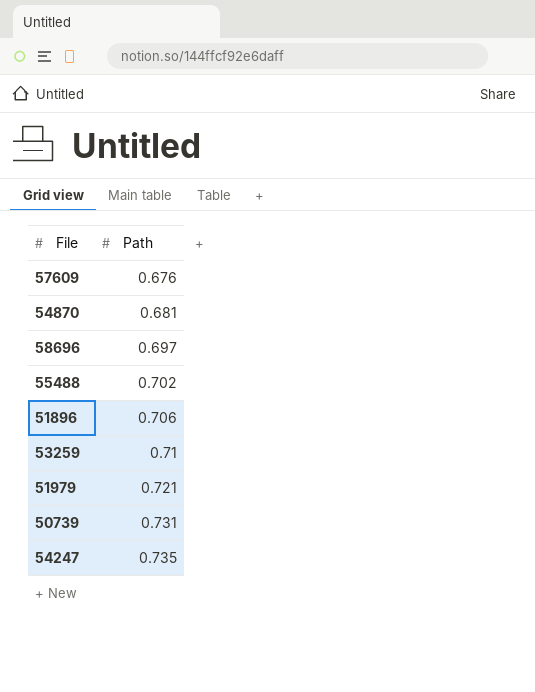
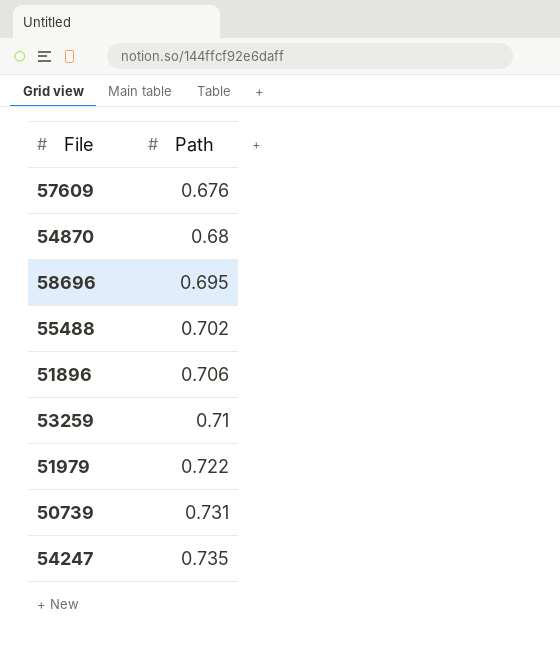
54870 | Path: 0.681 -> 0.68
58696 | Path: 0.697 -> 0.695
51979 | Path: 0.721 -> 0.722

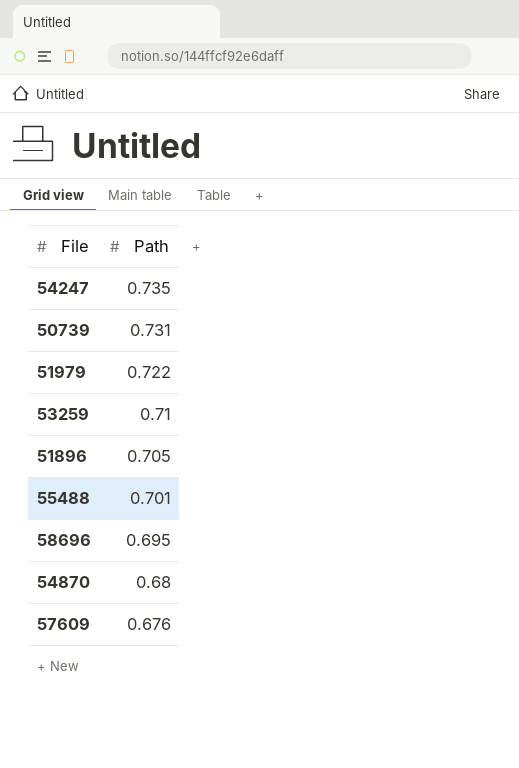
row order: Path ascending -> Path descending
51896 | Path: 0.706 -> 0.705
55488 | Path: 0.702 -> 0.701

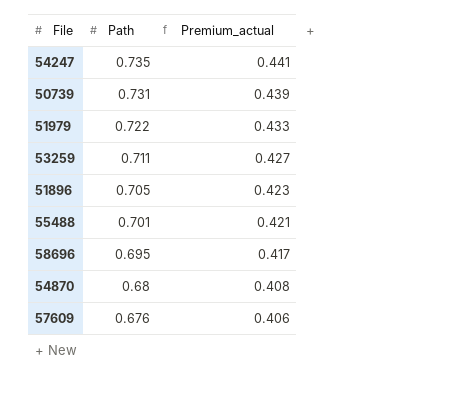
column Premium_actual | formula: none -> [Path] * 0.6
53259 | Path: 0.71 -> 0.711

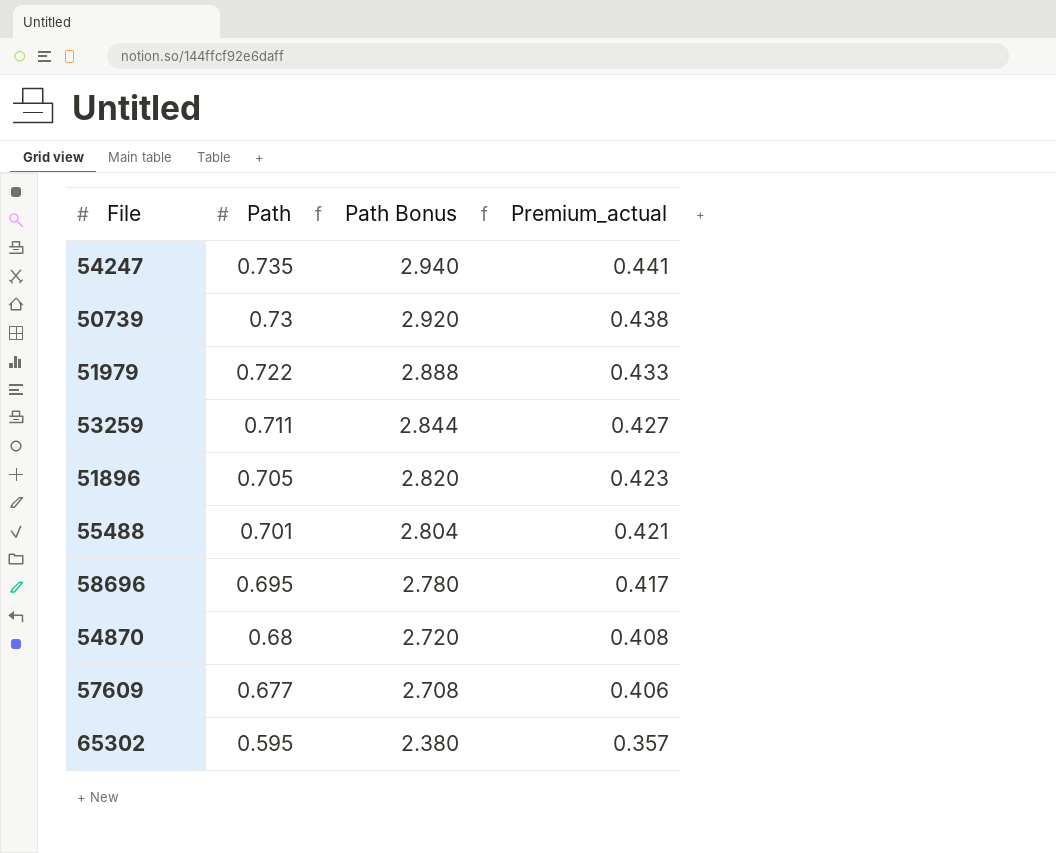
column Path Bonus | formula: none -> [Path] * 4
50739 | Path: 0.731 -> 0.73
50739 | Premium_actual: 0.439 -> 0.438
57609 | Path: 0.676 -> 0.677
row 65302: none -> 0.595 | 2.380 | 0.357

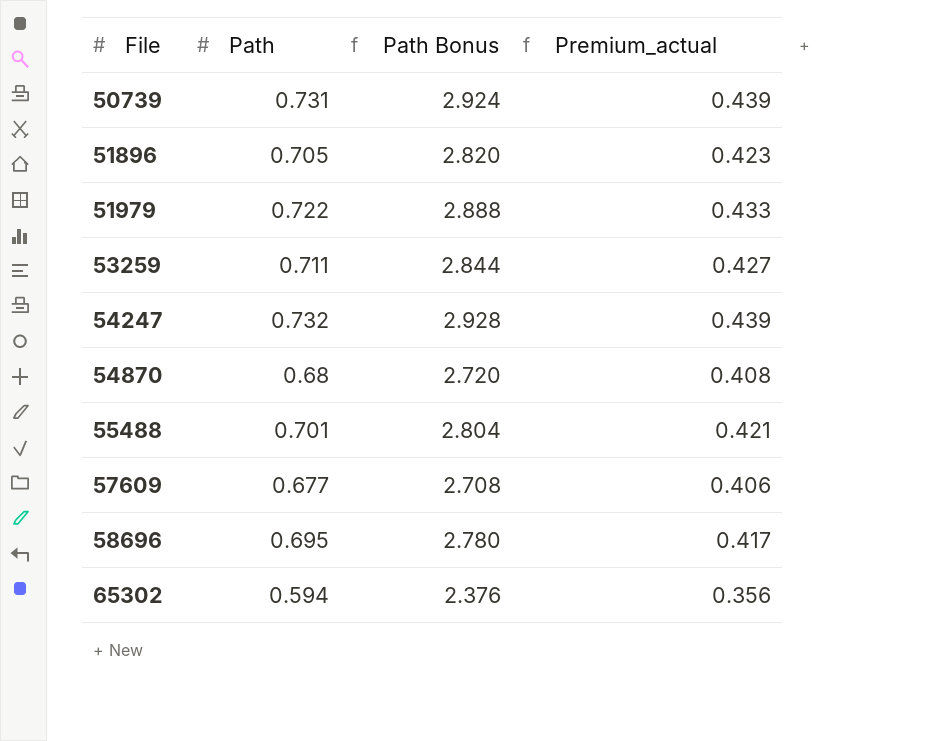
row order: Path descending -> File ascending
50739 | Path: 0.73 -> 0.731
50739 | Path Bonus: 2.920 -> 2.924
50739 | Premium_actual: 0.438 -> 0.439
54247 | Path: 0.735 -> 0.732
54247 | Path Bonus: 2.940 -> 2.928
54247 | Premium_actual: 0.441 -> 0.439
65302 | Path: 0.595 -> 0.594
65302 | Path Bonus: 2.380 -> 2.376
65302 | Premium_actual: 0.357 -> 0.356

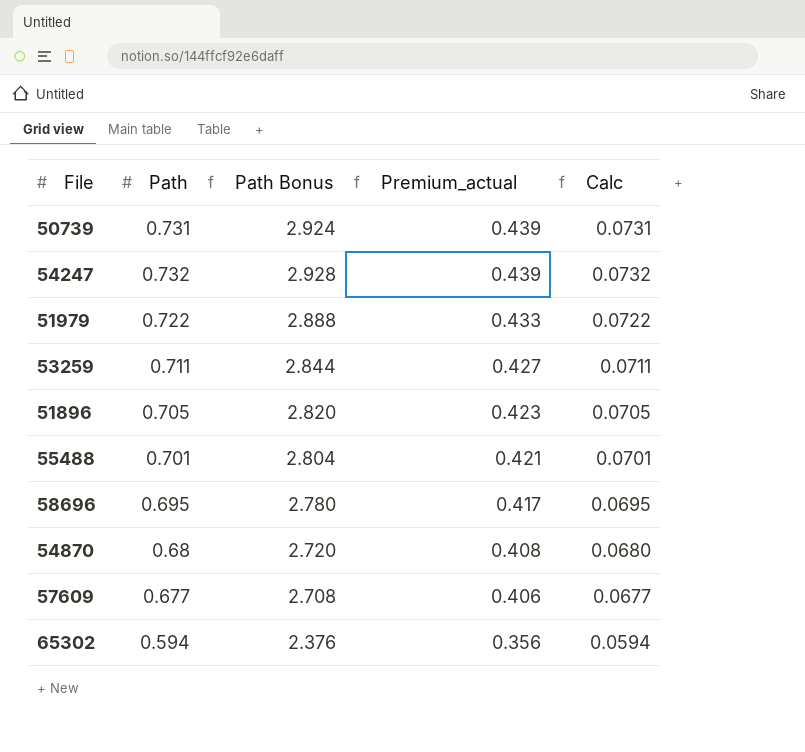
row order: File ascending -> Premium_actual descending
column Calc | formula: none -> [Path] * 0.1

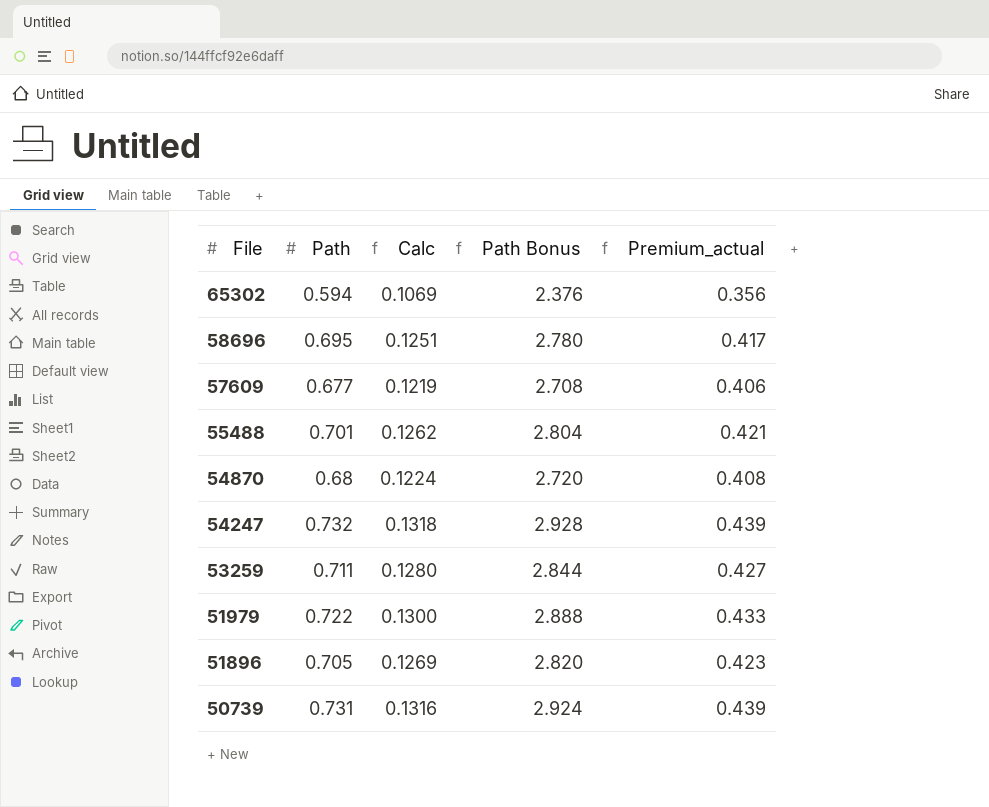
row order: Premium_actual descending -> File descending
column Calc | formula: [Path] * 0.1 -> [Path] * 0.18
column Calc | position: 5 -> 3

